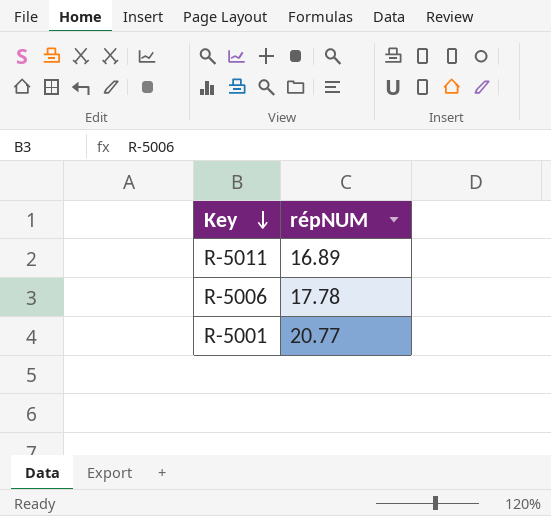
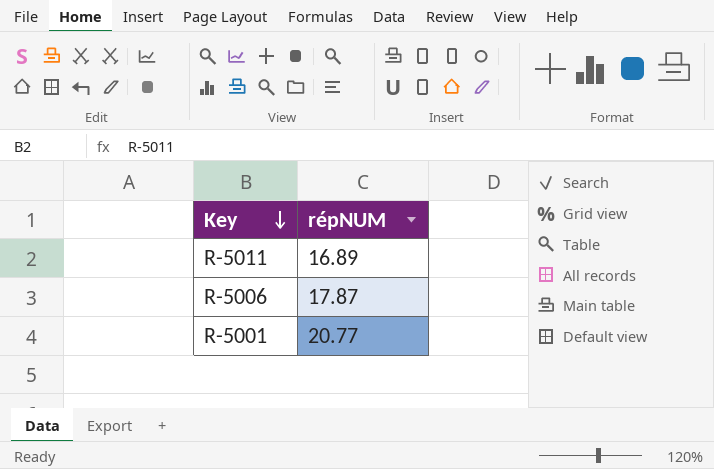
R-5006 | répNUM: 17.78 -> 17.87

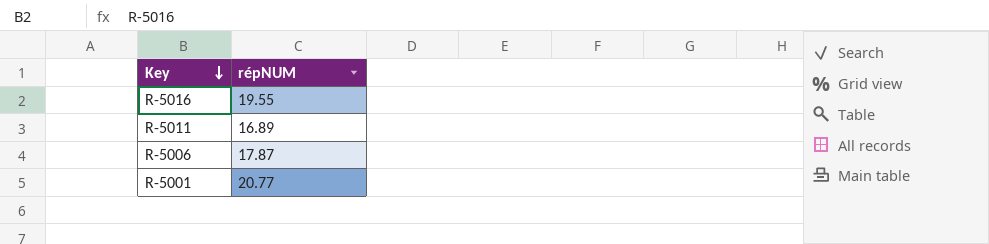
row R-5016: none -> 19.55

